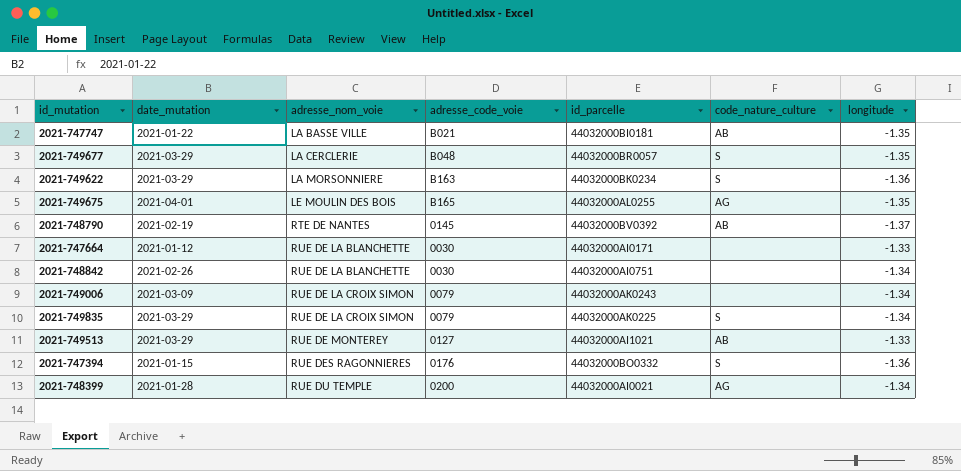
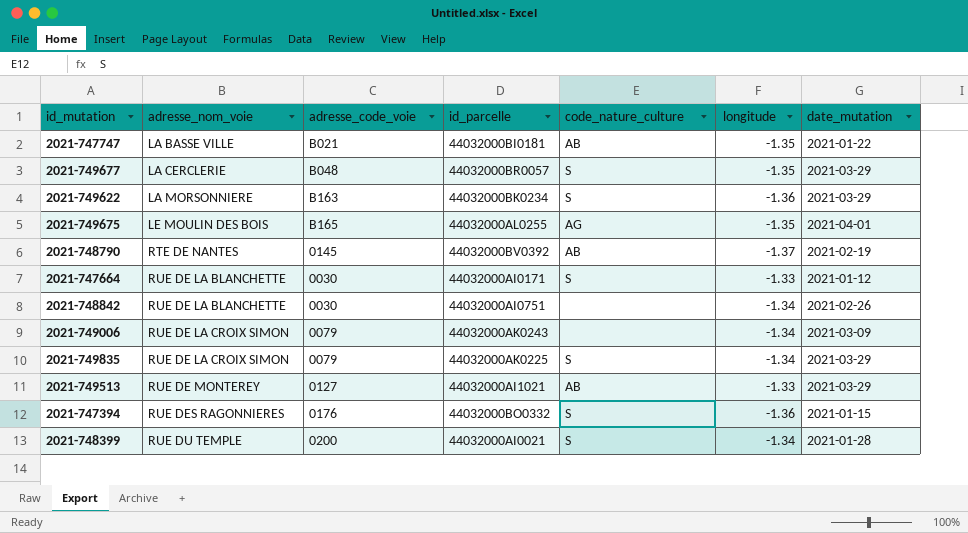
column date_mutation | position: 2 -> 7
2021-747664 | code_nature_culture: none -> S
2021-748399 | code_nature_culture: AG -> S

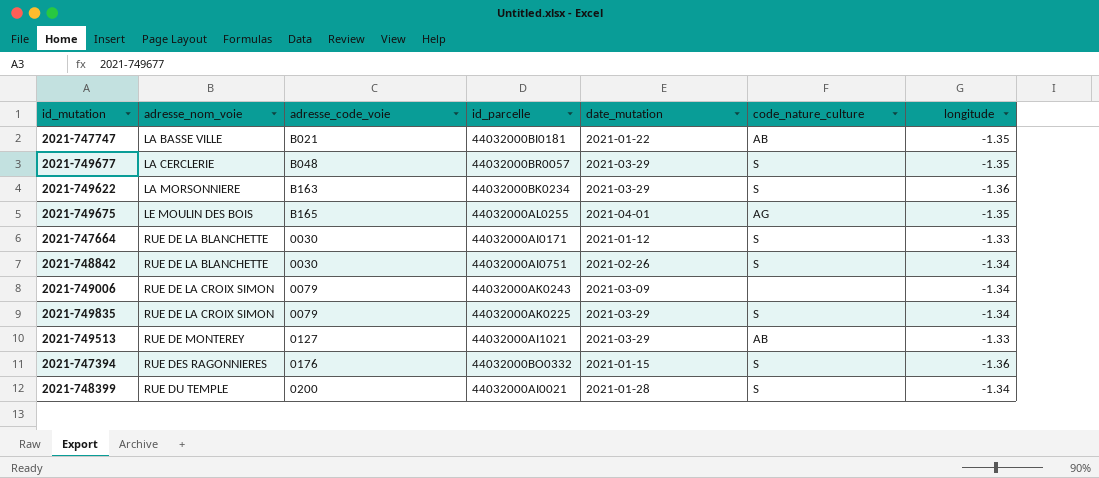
column date_mutation | position: 7 -> 5
row 2021-748790: RTE DE NANTES | 0145 | 44032000BV0392 | AB | -1.37 | 2021-02-19 -> none
2021-748842 | code_nature_culture: none -> S

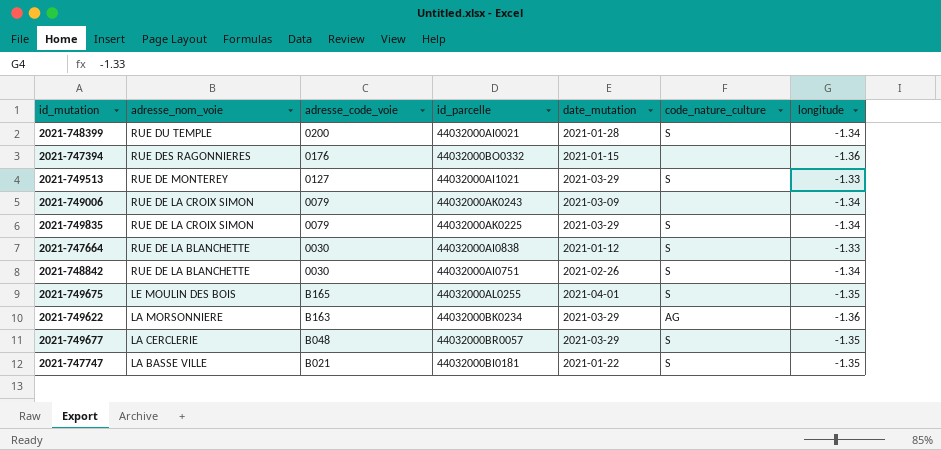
row order: adresse_nom_voie ascending -> adresse_nom_voie descending
2021-747394 | code_nature_culture: S -> none
2021-749513 | code_nature_culture: AB -> S
2021-747664 | id_parcelle: 44032000AI0171 -> 44032000AI0838
2021-749675 | code_nature_culture: AG -> S
2021-749622 | code_nature_culture: S -> AG
2021-747747 | code_nature_culture: AB -> S

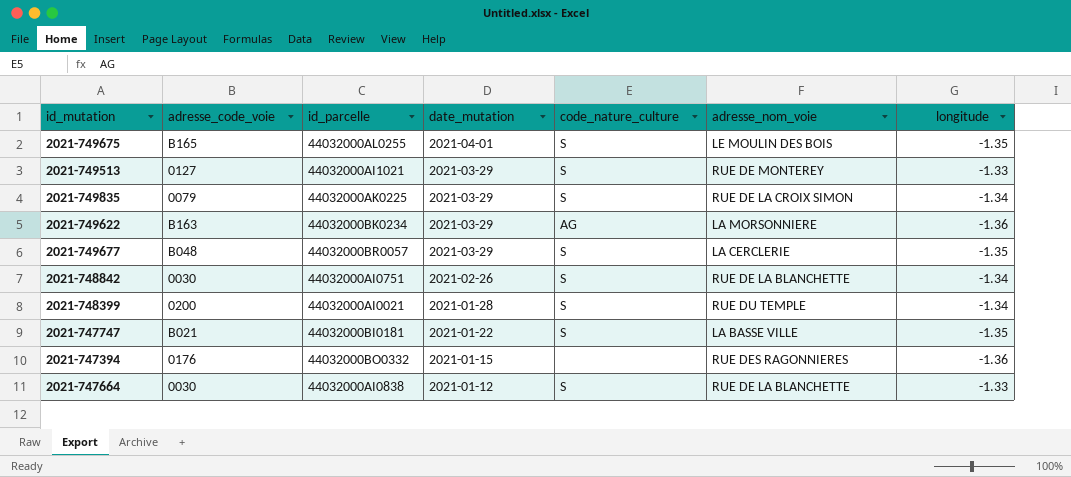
row order: adresse_nom_voie descending -> date_mutation descending
column adresse_nom_voie | position: 2 -> 6
row 2021-749006: RUE DE LA CROIX SIMON | 0079 | 44032000AK0243 | 2021-03-09 | none | -1.34 -> none

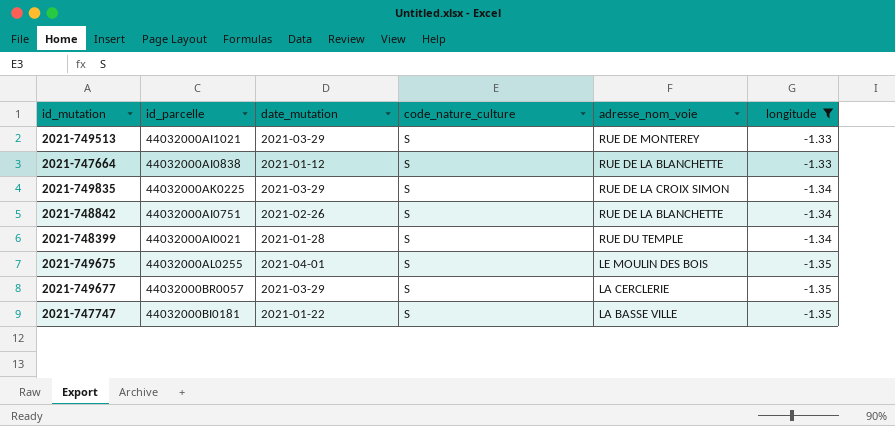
filter: none -> longitude != -1.36
row order: date_mutation descending -> longitude descending
column adresse_code_voie | position: 2 -> none

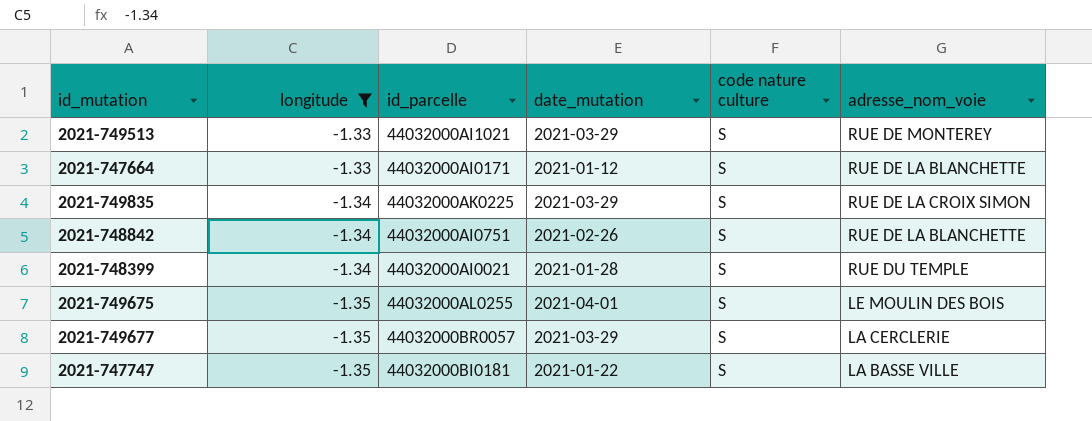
column longitude | position: 6 -> 2
column name: code_nature_culture -> code nature culture
2021-747664 | id_parcelle: 44032000AI0838 -> 44032000AI0171

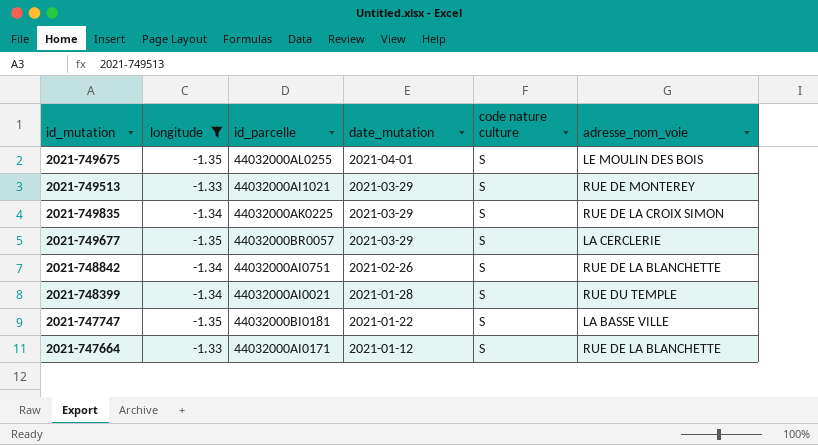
row order: longitude descending -> date_mutation descending

